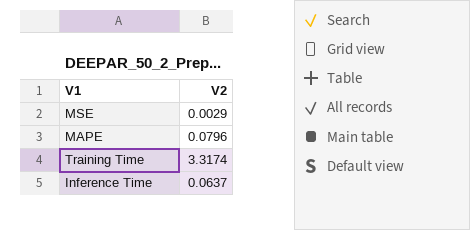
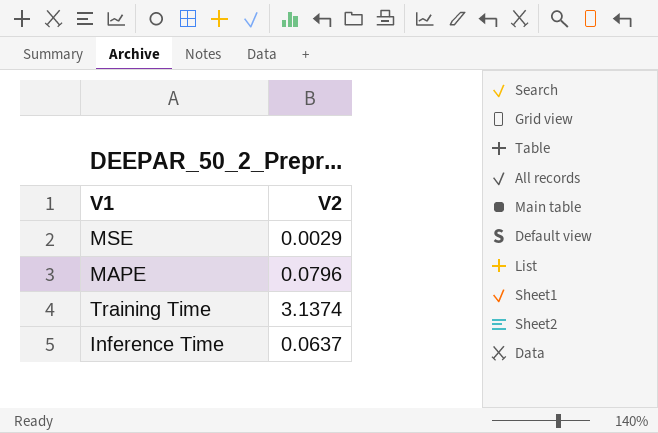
Training Time | V2: 3.3174 -> 3.1374

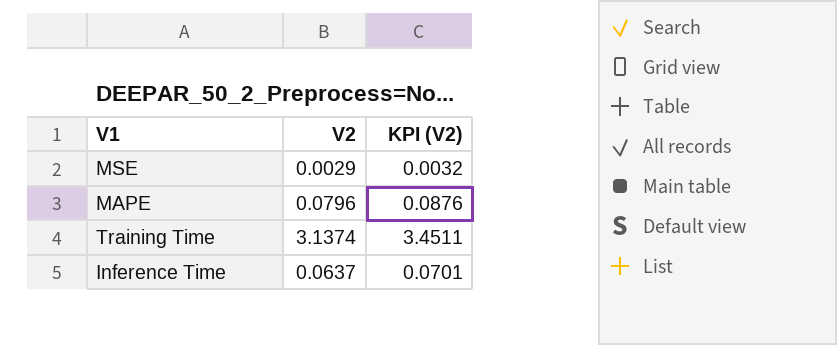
column KPI (V2) | formula: none -> [V2] * 1.1

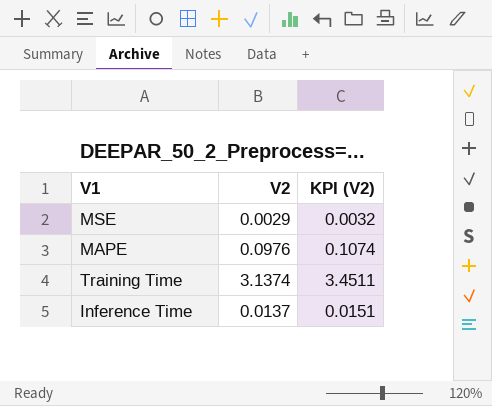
MAPE | V2: 0.0796 -> 0.0976
MAPE | KPI (V2): 0.0876 -> 0.1074
Inference Time | V2: 0.0637 -> 0.0137
Inference Time | KPI (V2): 0.0701 -> 0.0151

